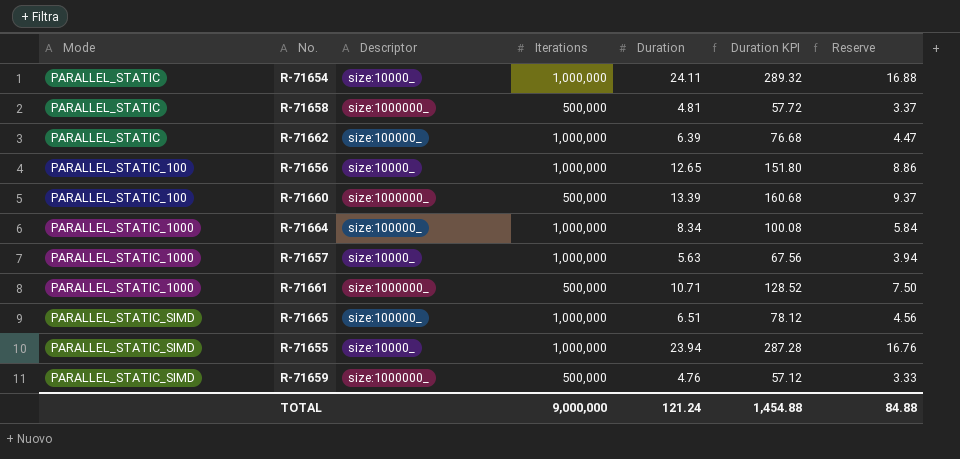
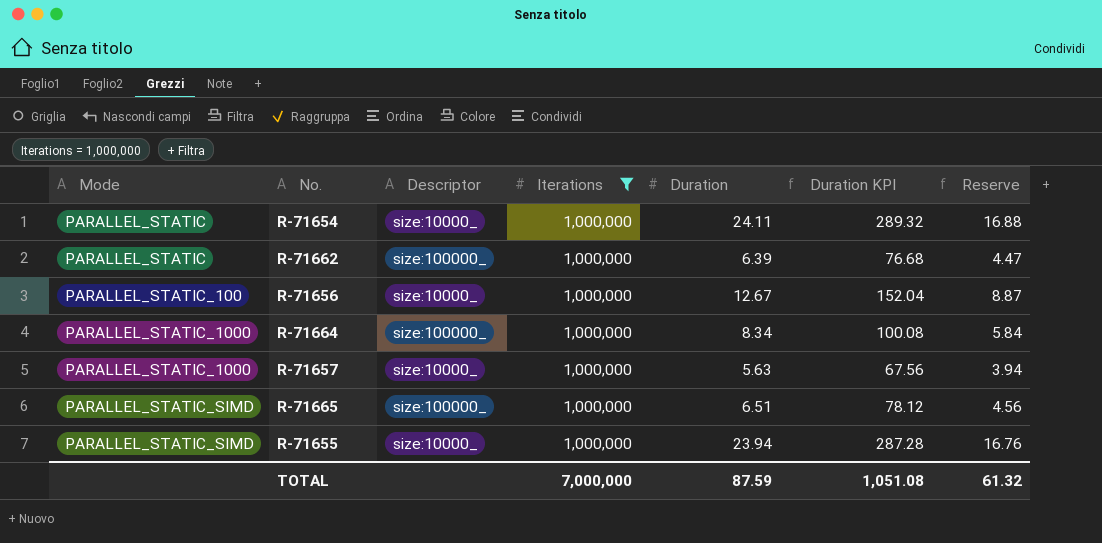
filter: none -> Iterations = 1,000,000
R-71656 | Duration: 12.65 -> 12.67
R-71656 | Duration KPI: 151.80 -> 152.04
R-71656 | Reserve: 8.86 -> 8.87
TOTAL | Iterations: 9,000,000 -> 7,000,000
TOTAL | Duration: 121.24 -> 87.59
TOTAL | Duration KPI: 1,454.88 -> 1,051.08
TOTAL | Reserve: 84.88 -> 61.32

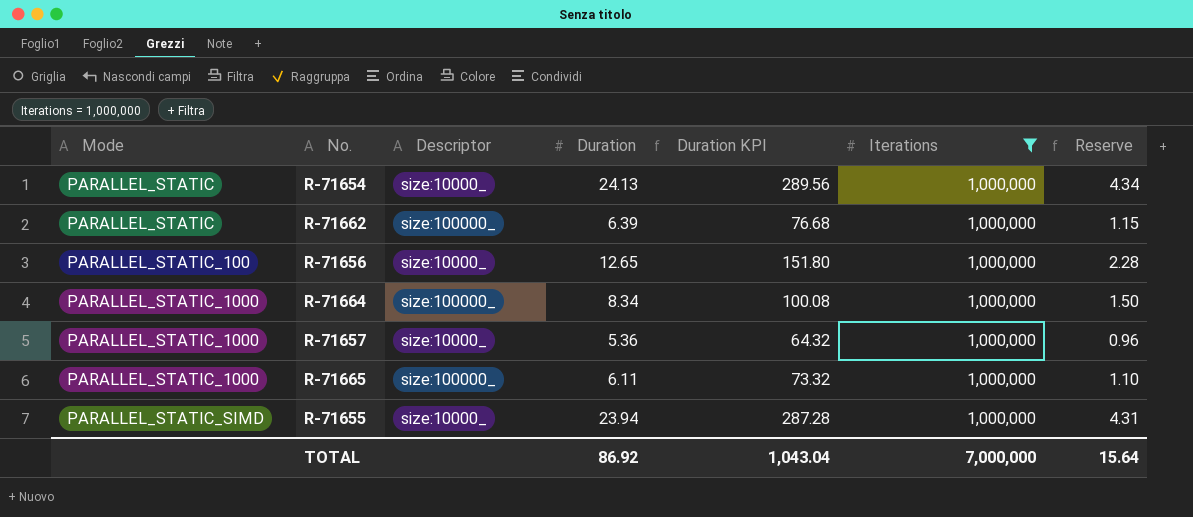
column Iterations | position: 4 -> 6
column Reserve | formula: [Duration] * 0.7 -> [Duration] * 0.18
R-71654 | Duration: 24.11 -> 24.13
R-71654 | Duration KPI: 289.32 -> 289.56
R-71656 | Duration: 12.67 -> 12.65
R-71656 | Duration KPI: 152.04 -> 151.80
R-71657 | Duration: 5.63 -> 5.36
R-71657 | Duration KPI: 67.56 -> 64.32
R-71665 | Mode: PARALLEL_STATIC_SIMD -> PARALLEL_STATIC_1000
R-71665 | Duration: 6.51 -> 6.11
R-71665 | Duration KPI: 78.12 -> 73.32
TOTAL | Duration: 87.59 -> 86.92
TOTAL | Duration KPI: 1,051.08 -> 1,043.04
TOTAL | Reserve: 61.32 -> 15.64

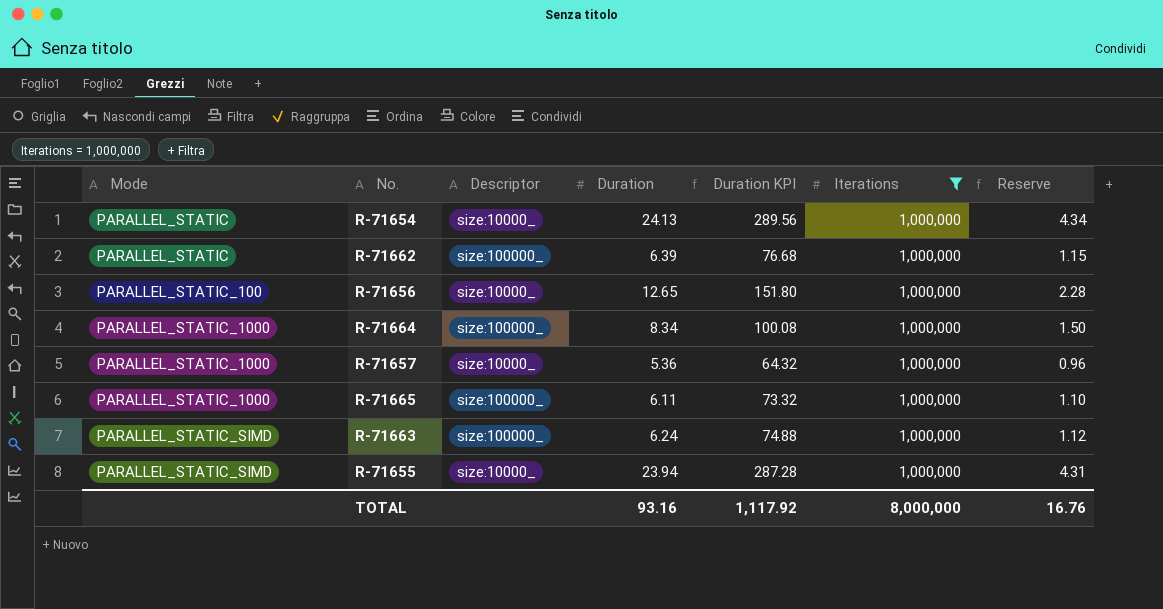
row R-71663: none -> PARALLEL_STATIC_SIMD | size:100000_ | 6.24 | 74.88 | 1,000,000 | 1.12
TOTAL | Duration: 86.92 -> 93.16
TOTAL | Duration KPI: 1,043.04 -> 1,117.92
TOTAL | Iterations: 7,000,000 -> 8,000,000
TOTAL | Reserve: 15.64 -> 16.76

